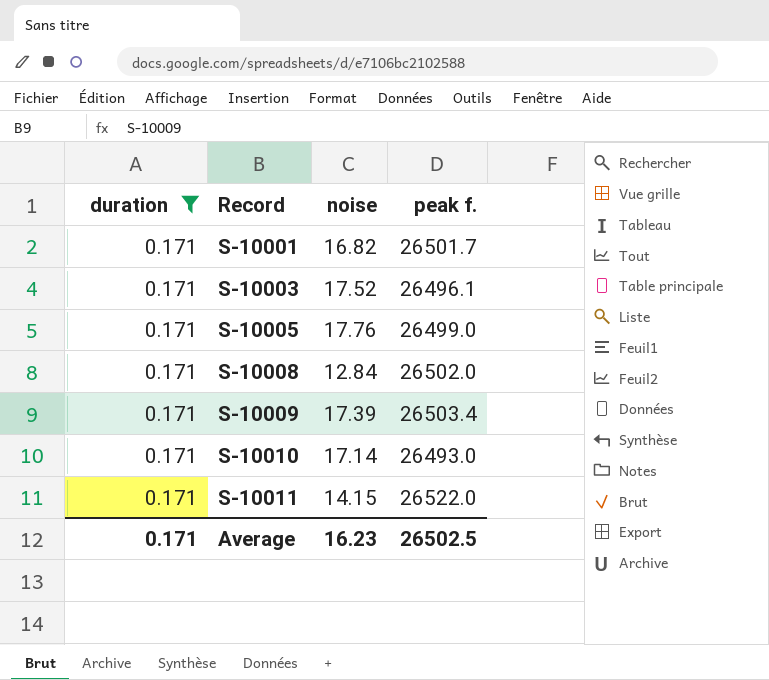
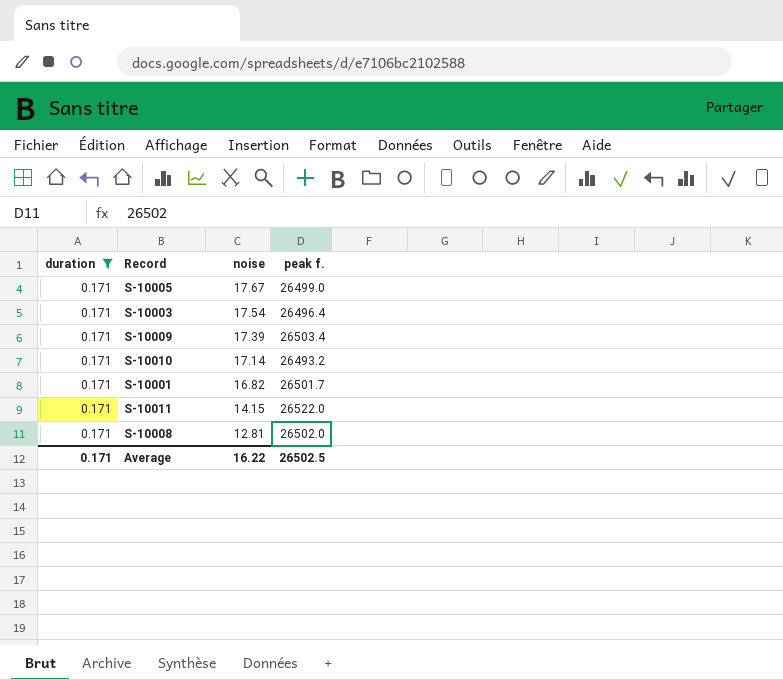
row order: Record ascending -> noise descending
S-10005 | noise: 17.76 -> 17.67
S-10003 | noise: 17.52 -> 17.54
S-10003 | peak f.: 26496.1 -> 26496.4
S-10010 | peak f.: 26493.0 -> 26493.2
S-10008 | noise: 12.84 -> 12.81
Average | noise: 16.23 -> 16.22

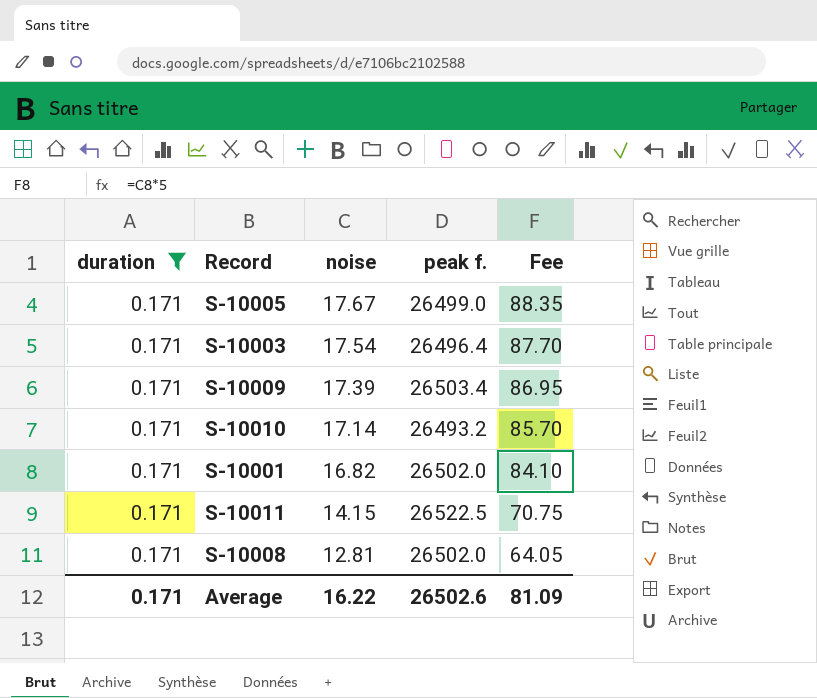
column Fee | formula: none -> [noise] * 5
S-10001 | peak f.: 26501.7 -> 26502.0
S-10011 | peak f.: 26522.0 -> 26522.5
Average | peak f.: 26502.5 -> 26502.6

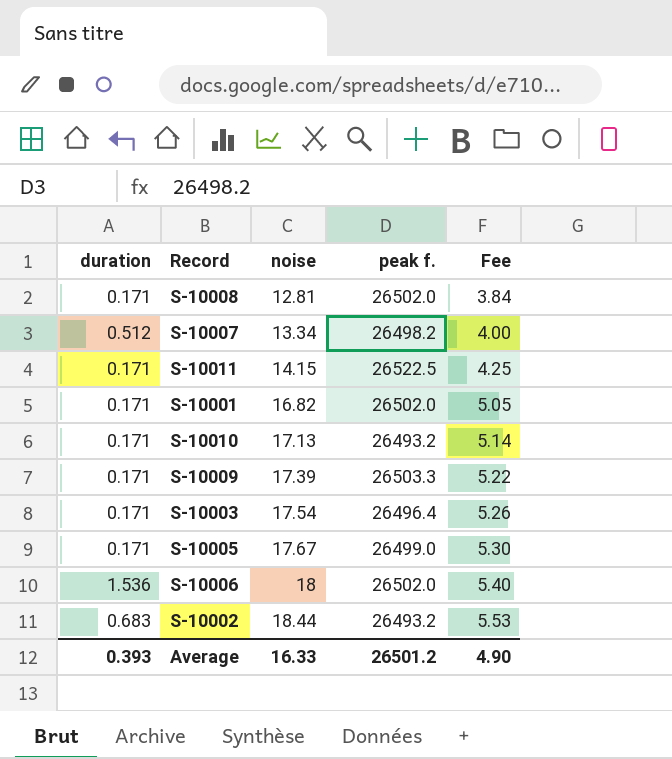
filter: duration = 0.171 -> none
row order: noise descending -> noise ascending
column Fee | formula: [noise] * 5 -> [noise] * 0.3
S-10010 | noise: 17.14 -> 17.13
S-10009 | peak f.: 26503.4 -> 26503.3
Average | duration: 0.171 -> 0.393
Average | noise: 16.22 -> 16.33
Average | peak f.: 26502.6 -> 26501.2
Average | Fee: 81.09 -> 4.90

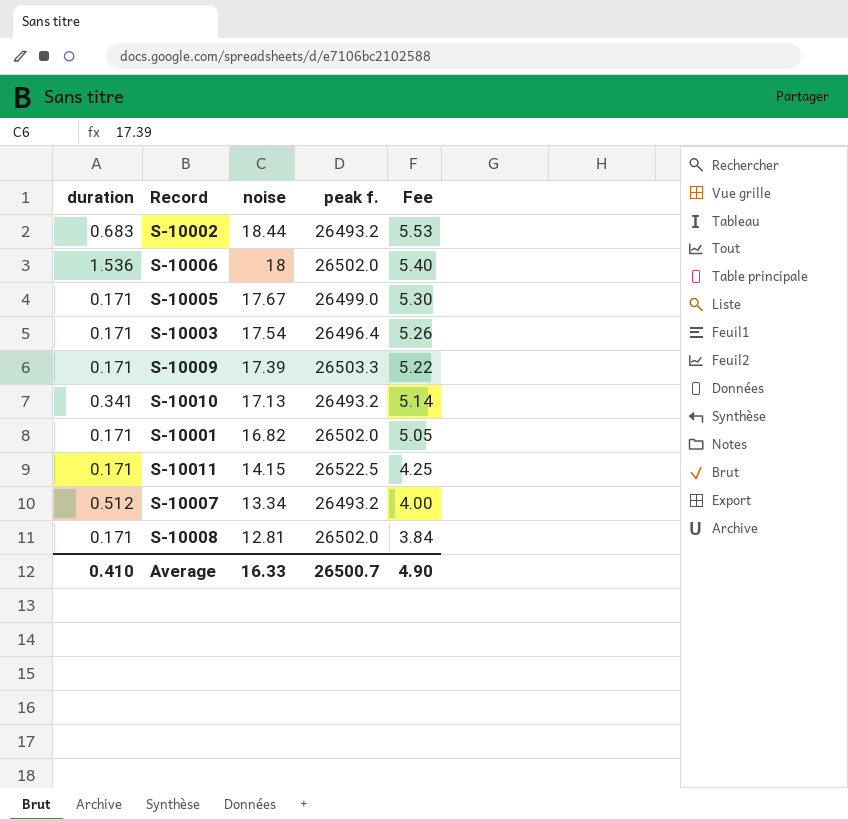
row order: noise ascending -> noise descending
S-10010 | duration: 0.171 -> 0.341
S-10007 | peak f.: 26498.2 -> 26493.2
Average | duration: 0.393 -> 0.410
Average | peak f.: 26501.2 -> 26500.7

